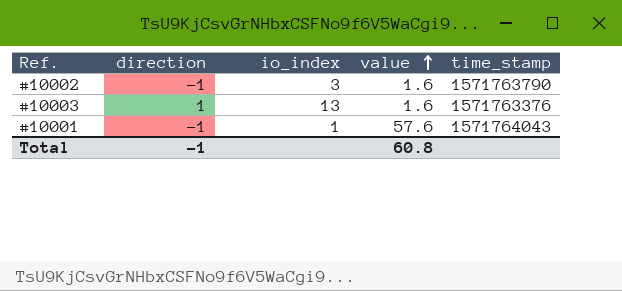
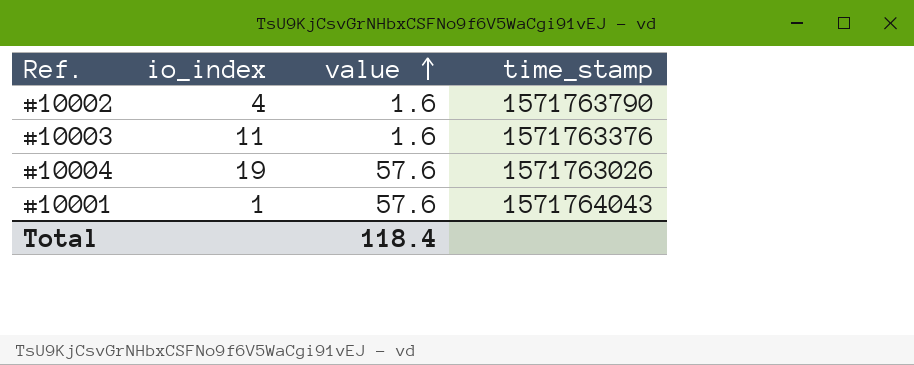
column direction | position: 2 -> none
#10002 | io_index: 3 -> 4
#10003 | io_index: 13 -> 11
row #10004: none -> 19 | 57.6 | 1571763026
Total | value: 60.8 -> 118.4

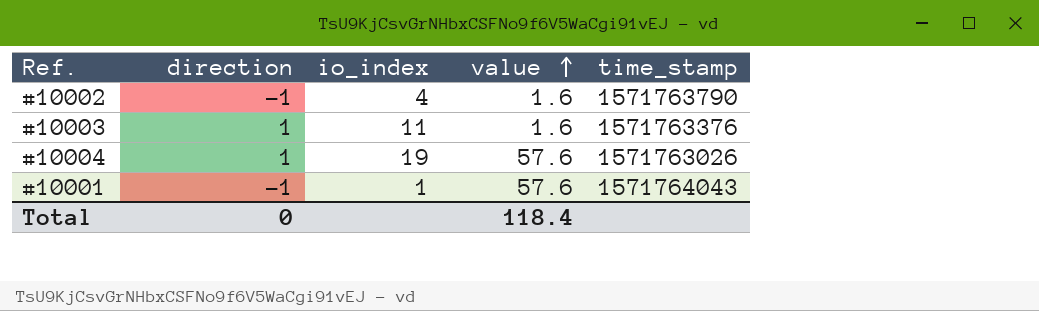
column direction | position: none -> 2

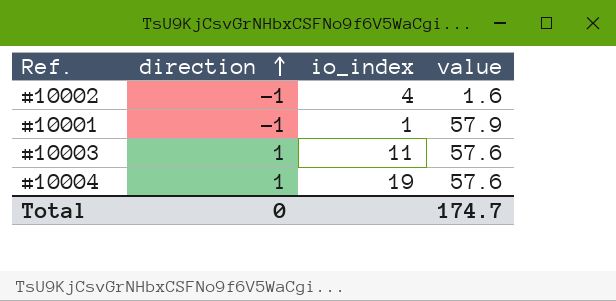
row order: value ascending -> direction ascending
column time_stamp | position: 5 -> none
#10001 | value: 57.6 -> 57.9
#10003 | value: 1.6 -> 57.6
Total | value: 118.4 -> 174.7

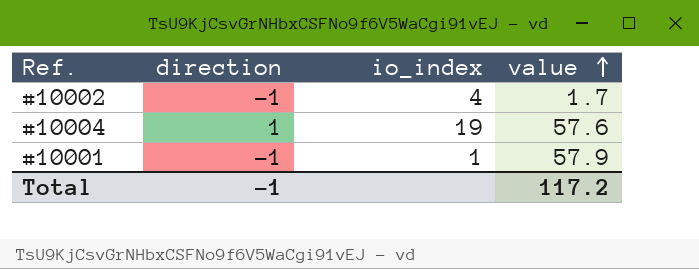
row order: direction ascending -> value ascending
row #10003: 1 | 11 | 57.6 -> none
#10002 | value: 1.6 -> 1.7
Total | direction: 0 -> -1
Total | value: 174.7 -> 117.2

